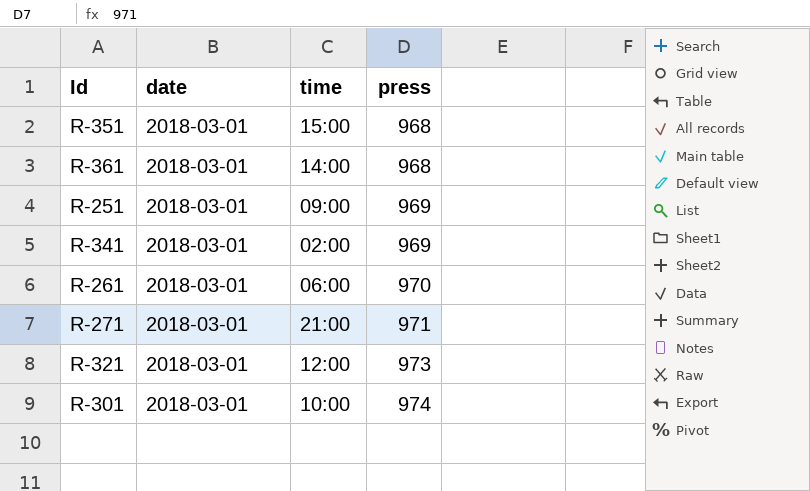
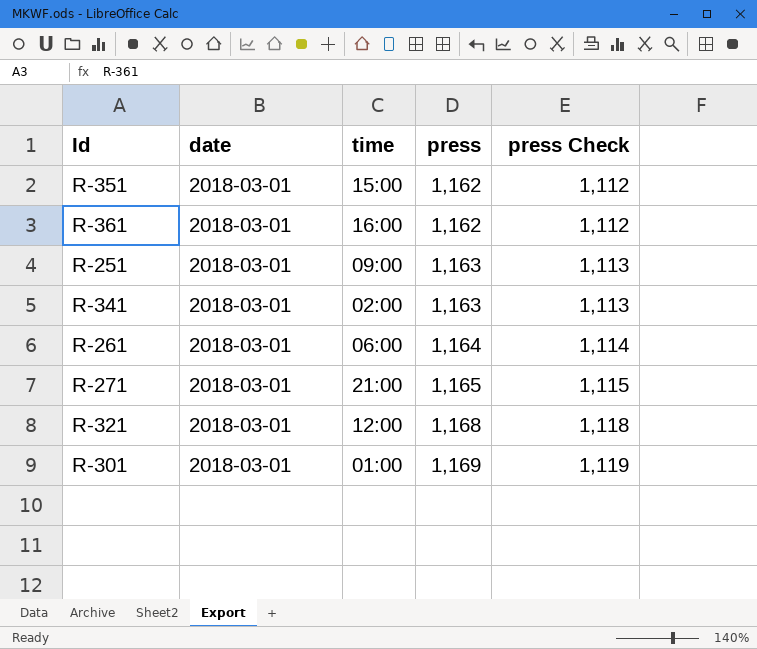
column press Check | formula: none -> [press] - 50
R-351 | press: 968 -> 1,162
R-361 | time: 14:00 -> 16:00
R-361 | press: 968 -> 1,162
R-251 | press: 969 -> 1,163
R-341 | press: 969 -> 1,163
R-261 | press: 970 -> 1,164
R-271 | press: 971 -> 1,165
R-321 | press: 973 -> 1,168
R-301 | time: 10:00 -> 01:00
R-301 | press: 974 -> 1,169

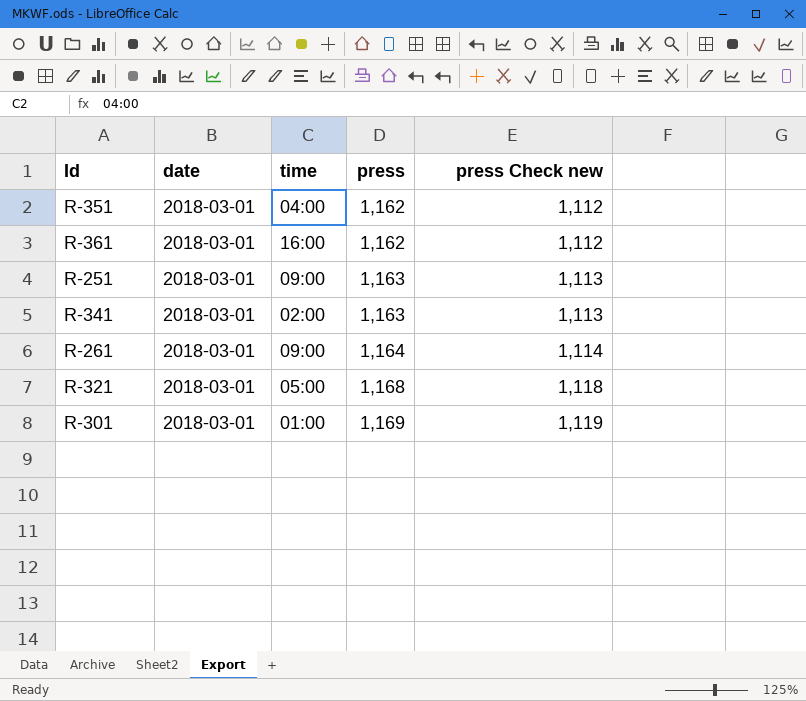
column name: press Check -> press Check new
row R-271: 2018-03-01 | 21:00 | 1,165 | 1,115 -> none
R-351 | time: 15:00 -> 04:00
R-261 | time: 06:00 -> 09:00
R-321 | time: 12:00 -> 05:00

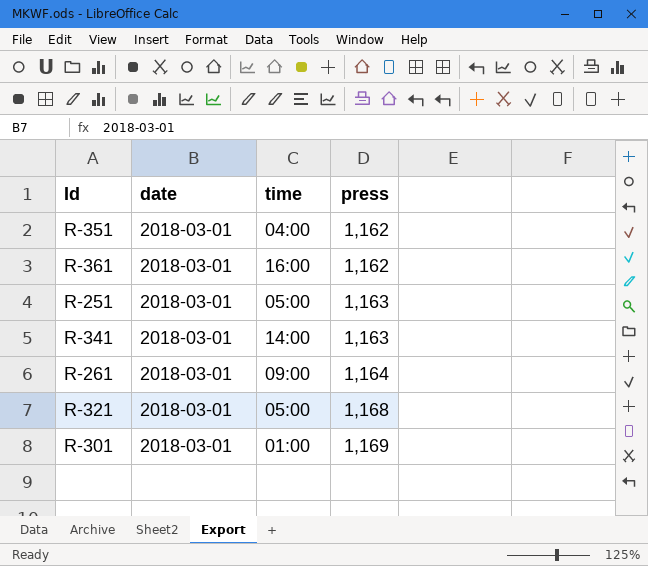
column press Check new | formula: [press] - 50 -> none
R-251 | time: 09:00 -> 05:00
R-341 | time: 02:00 -> 14:00

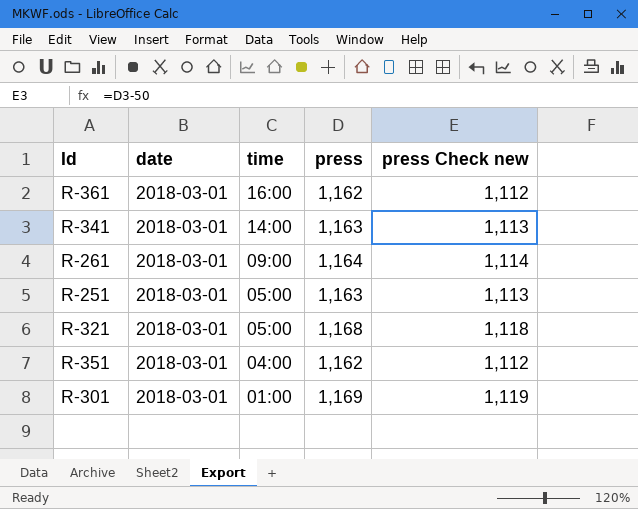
row order: press ascending -> time descending
column press Check new | formula: none -> [press] - 50

